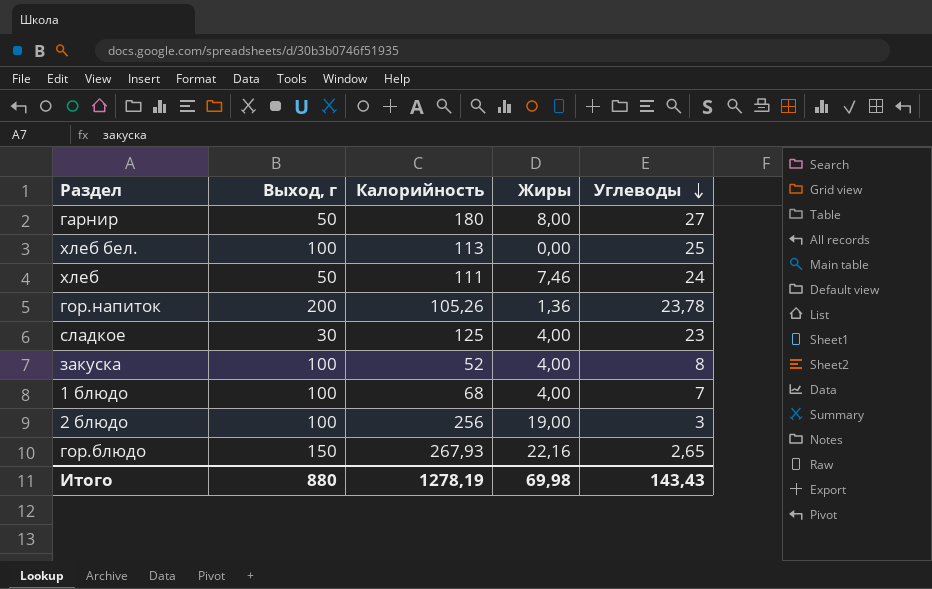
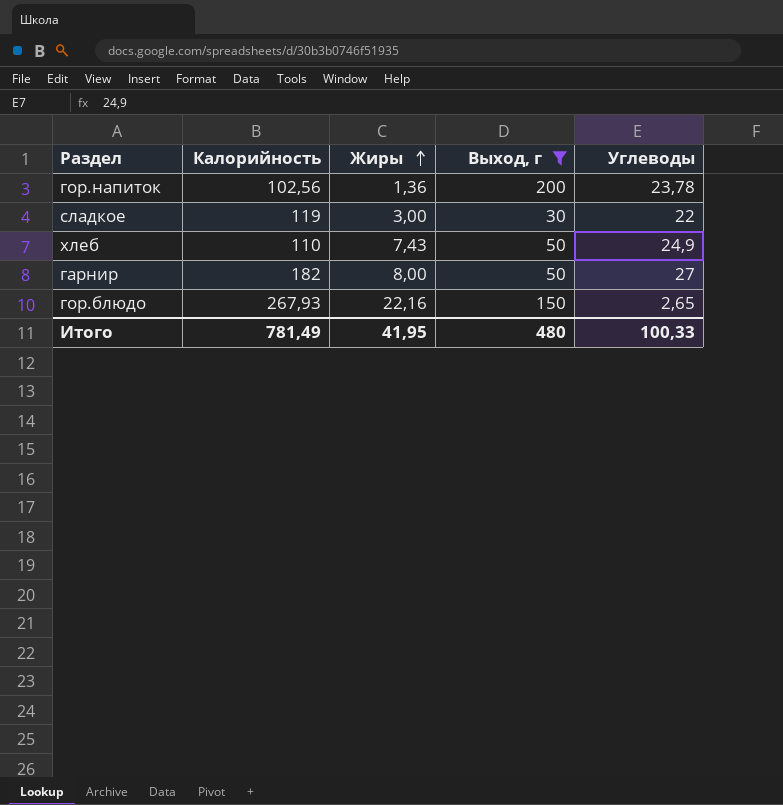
filter: none -> Выход, г != 100
row order: Углеводы descending -> Жиры ascending
column Выход, г | position: 2 -> 4
гор.напиток | Калорийность: 105,26 -> 102,56
сладкое | Калорийность: 125 -> 119
сладкое | Жиры: 4,00 -> 3,00
сладкое | Углеводы: 23 -> 22
хлеб | Калорийность: 111 -> 110
хлеб | Жиры: 7,46 -> 7,43
хлеб | Углеводы: 24 -> 24,9
гарнир | Калорийность: 180 -> 182
Итого | Калорийность: 1278,19 -> 781,49
Итого | Жиры: 69,98 -> 41,95
Итого | Выход, г: 880 -> 480
Итого | Углеводы: 143,43 -> 100,33

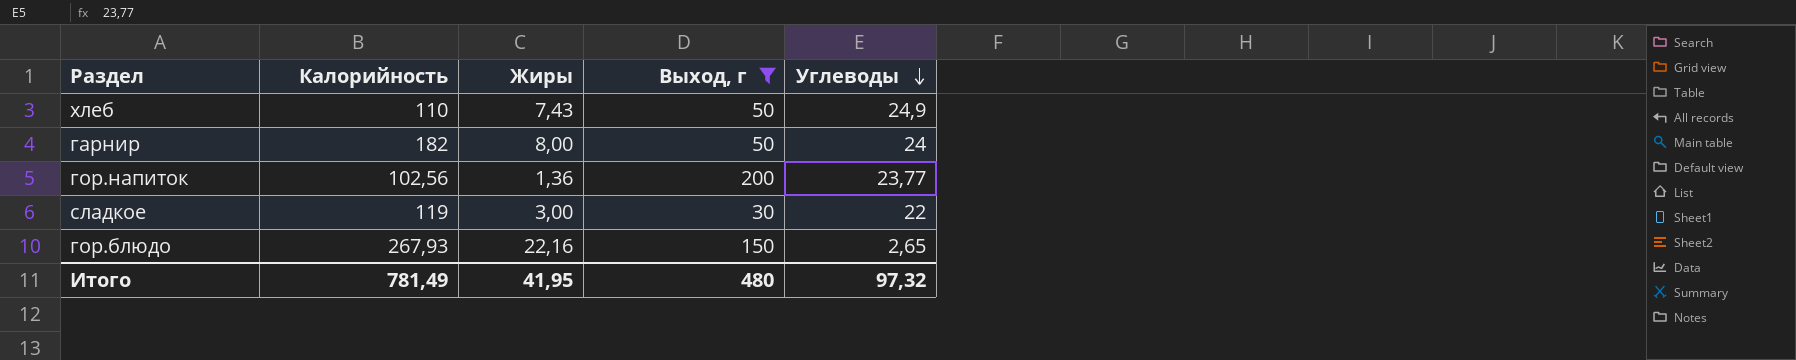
row order: Жиры ascending -> Углеводы descending
гарнир | Углеводы: 27 -> 24
гор.напиток | Углеводы: 23,78 -> 23,77
Итого | Углеводы: 100,33 -> 97,32

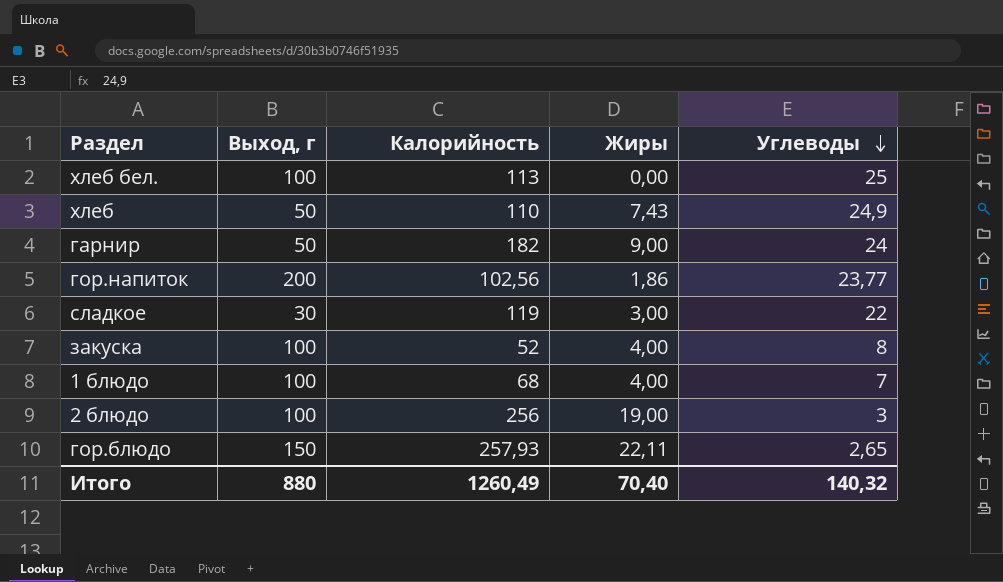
filter: Выход, г != 100 -> none
column Выход, г | position: 4 -> 2
гарнир | Жиры: 8,00 -> 9,00
гор.напиток | Жиры: 1,36 -> 1,86
гор.блюдо | Калорийность: 267,93 -> 257,93
гор.блюдо | Жиры: 22,16 -> 22,11
Итого | Выход, г: 480 -> 880
Итого | Калорийность: 781,49 -> 1260,49
Итого | Жиры: 41,95 -> 70,40
Итого | Углеводы: 97,32 -> 140,32

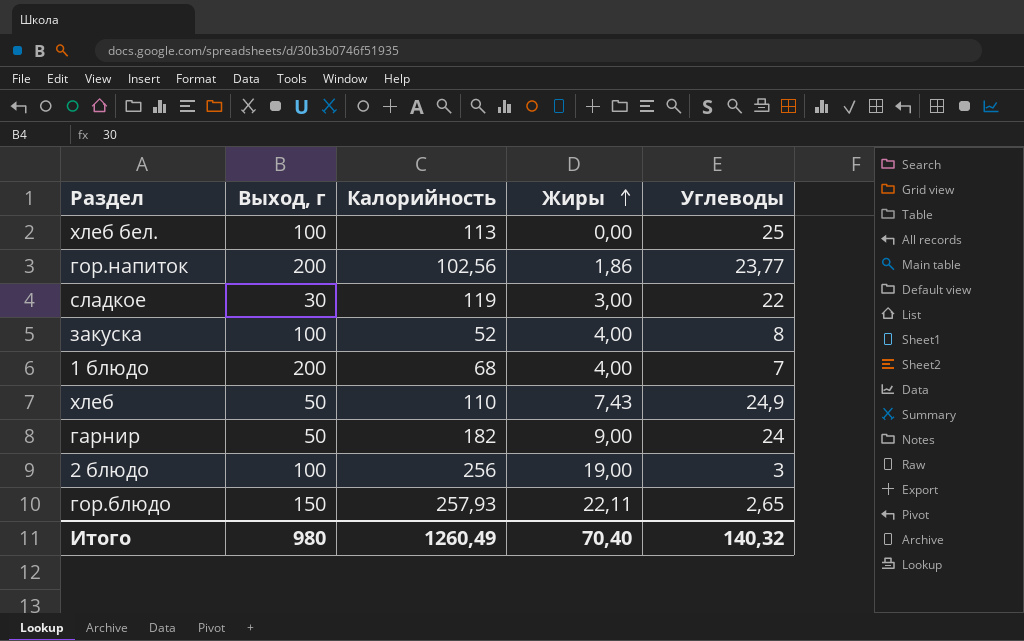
row order: Углеводы descending -> Жиры ascending
1 блюдо | Выход, г: 100 -> 200
Итого | Выход, г: 880 -> 980

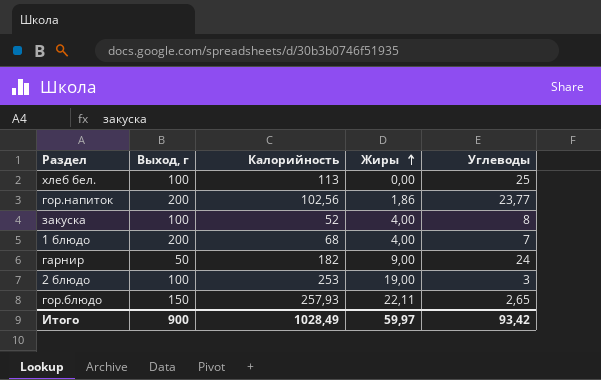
row сладкое: 30 | 119 | 3,00 | 22 -> none
row хлеб: 50 | 110 | 7,43 | 24,9 -> none
2 блюдо | Калорийность: 256 -> 253
Итого | Выход, г: 980 -> 900
Итого | Калорийность: 1260,49 -> 1028,49
Итого | Жиры: 70,40 -> 59,97
Итого | Углеводы: 140,32 -> 93,42

